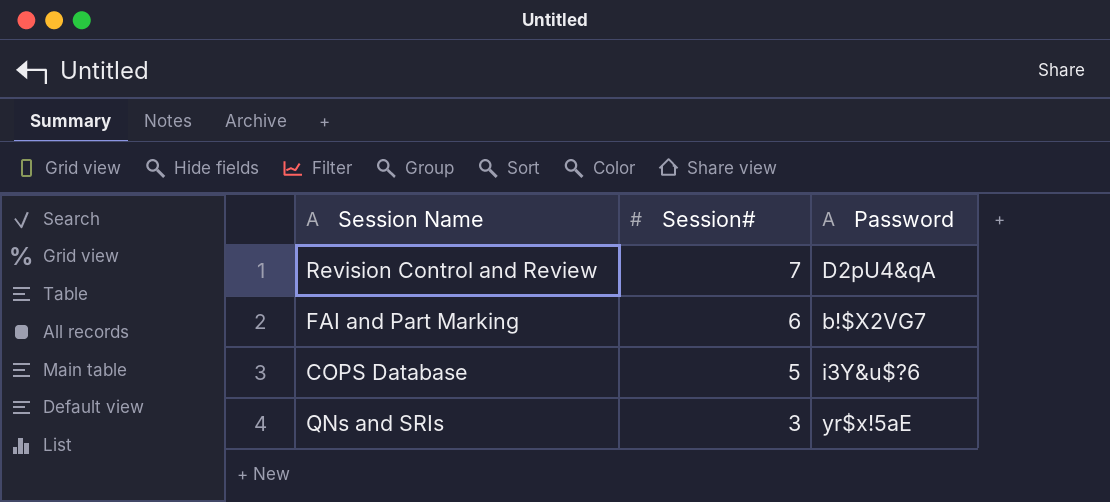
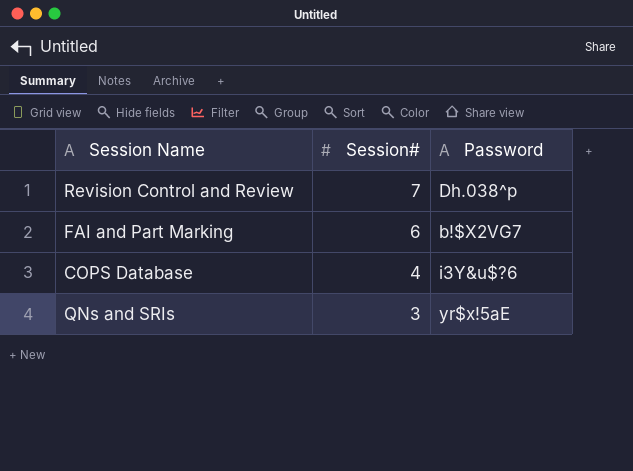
Revision Control and Review | Password: D2pU4&qA -> Dh.038^p
COPS Database | Session#: 5 -> 4

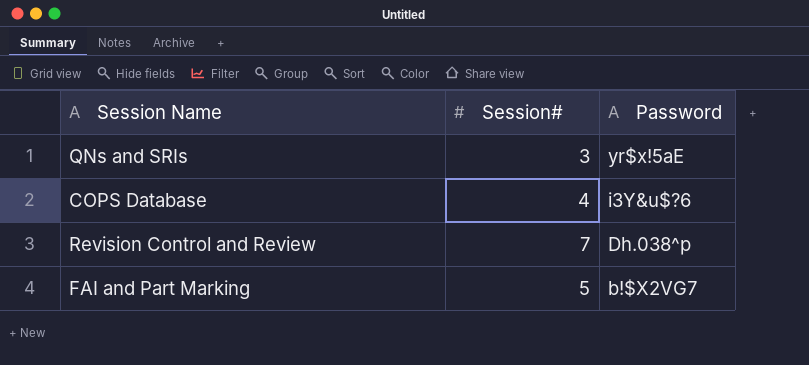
row order: Session# descending -> Password descending
FAI and Part Marking | Session#: 6 -> 5

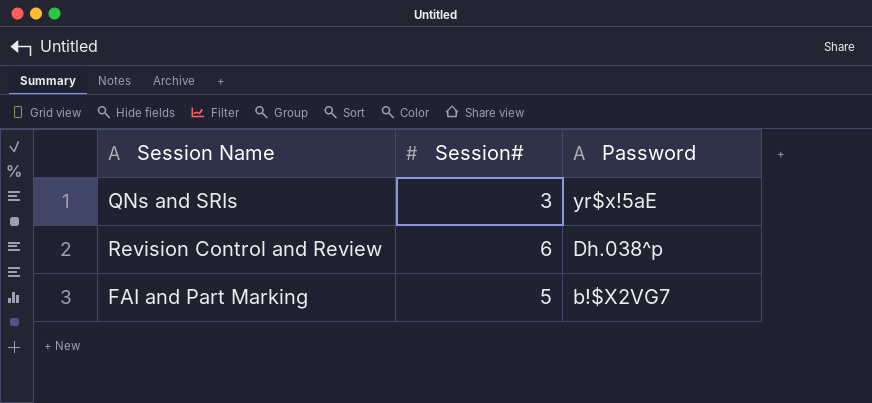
row COPS Database: 4 | i3Y&u$?6 -> none
Revision Control and Review | Session#: 7 -> 6

